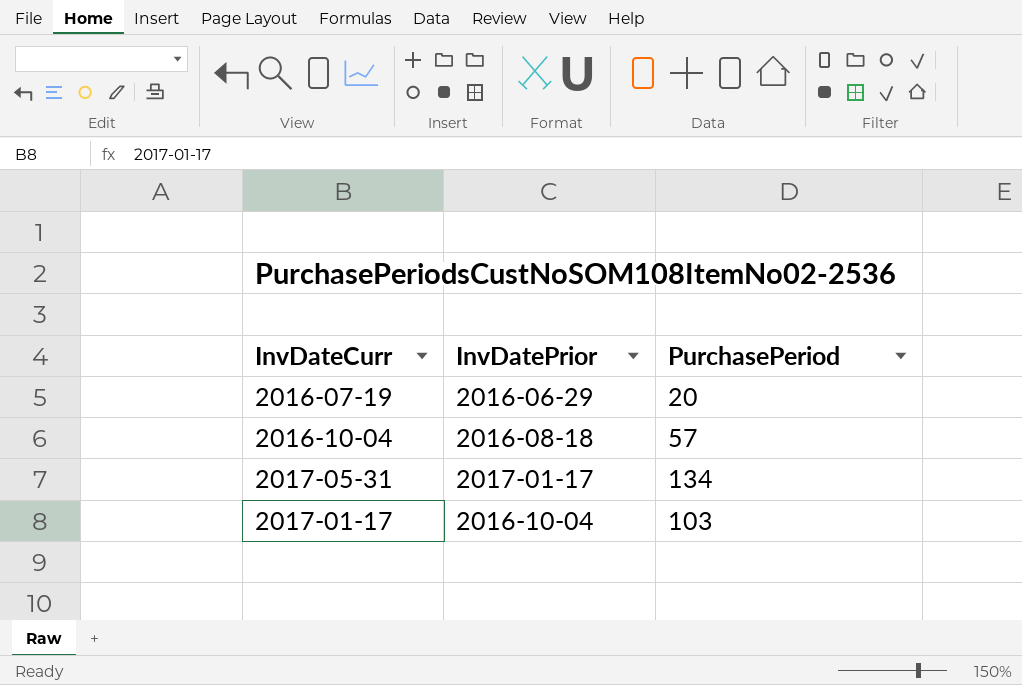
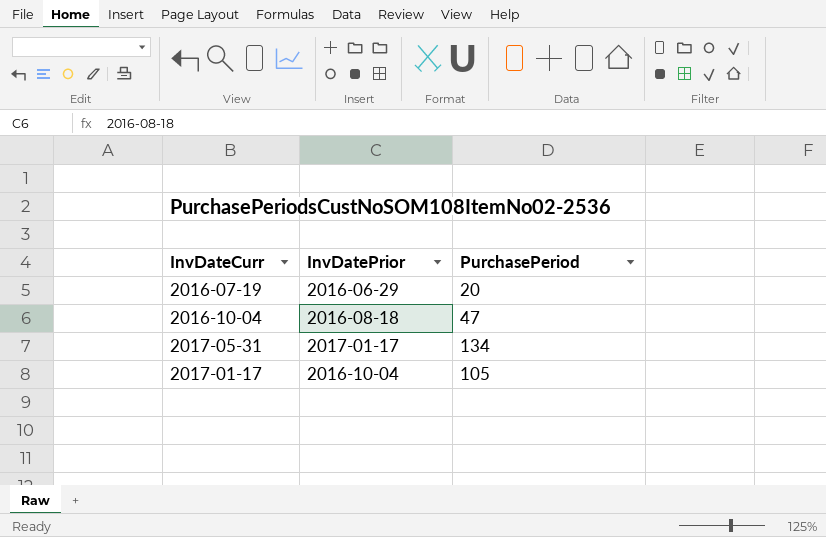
2016-10-04 | PurchasePeriod: 57 -> 47
2017-01-17 | PurchasePeriod: 103 -> 105

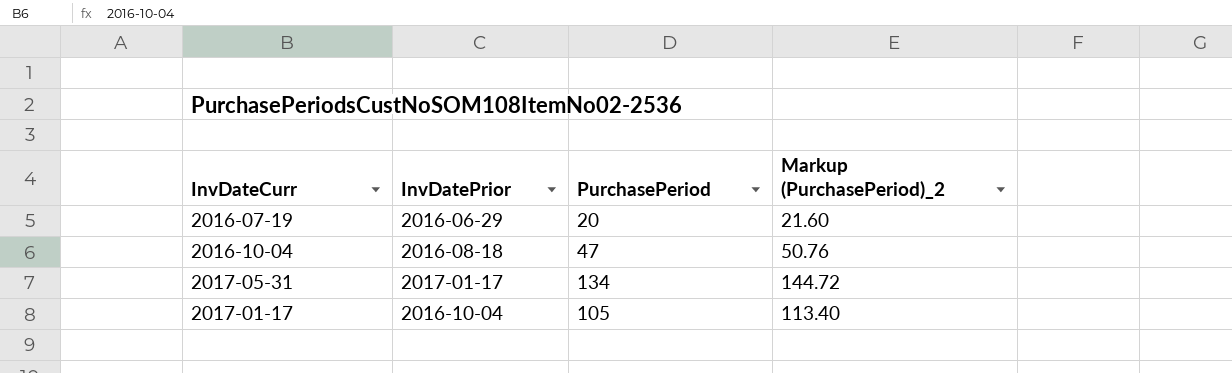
column Markup (PurchasePeriod)_2 | formula: none -> [PurchasePeriod] * 1.08

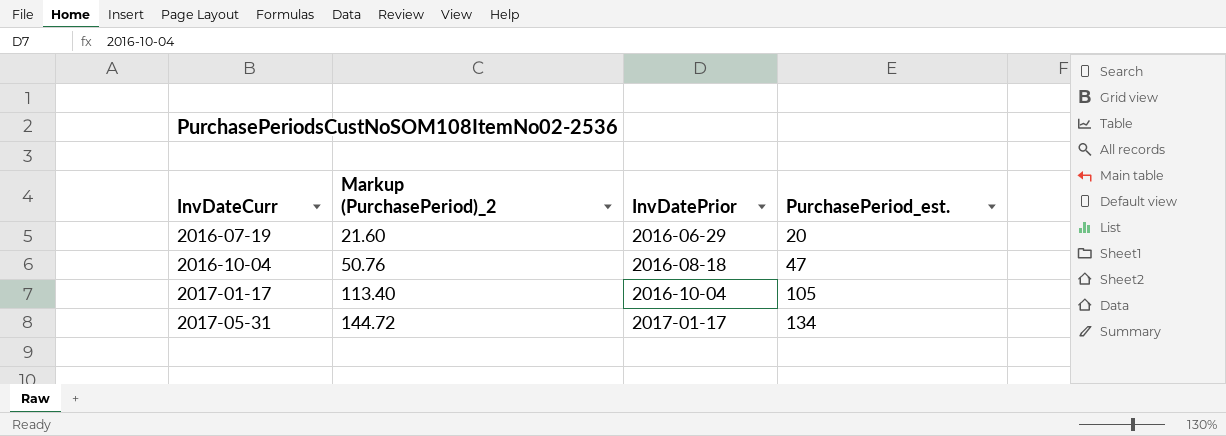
row order: none -> InvDateCurr ascending
column Markup (PurchasePeriod)_2 | position: 4 -> 2
column name: PurchasePeriod -> PurchasePeriod_est.

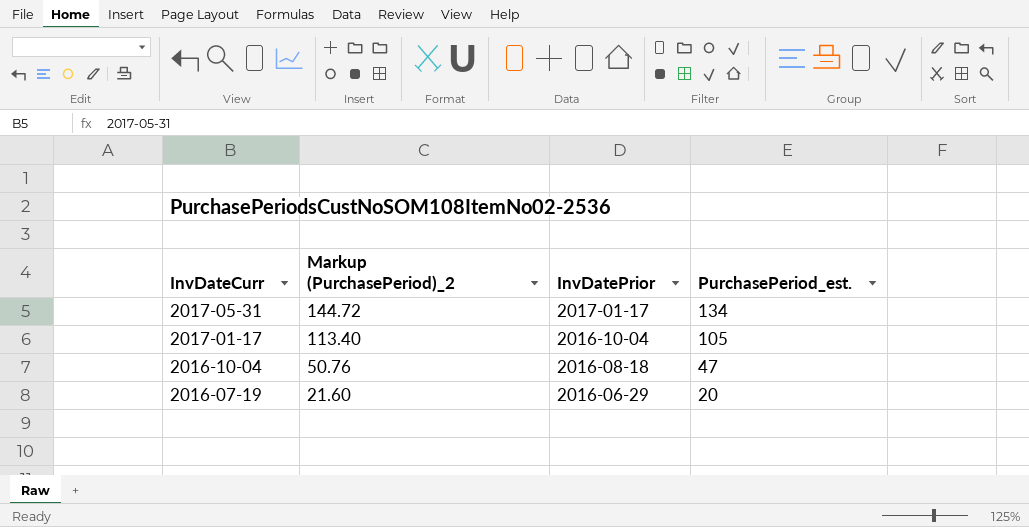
row order: InvDateCurr ascending -> InvDateCurr descending

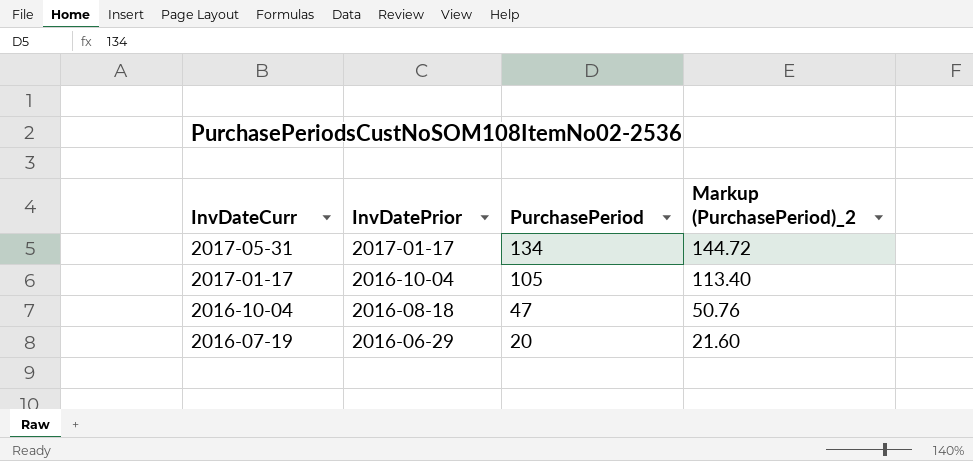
column name: PurchasePeriod_est. -> PurchasePeriod
column Markup (PurchasePeriod)_2 | position: 2 -> 4

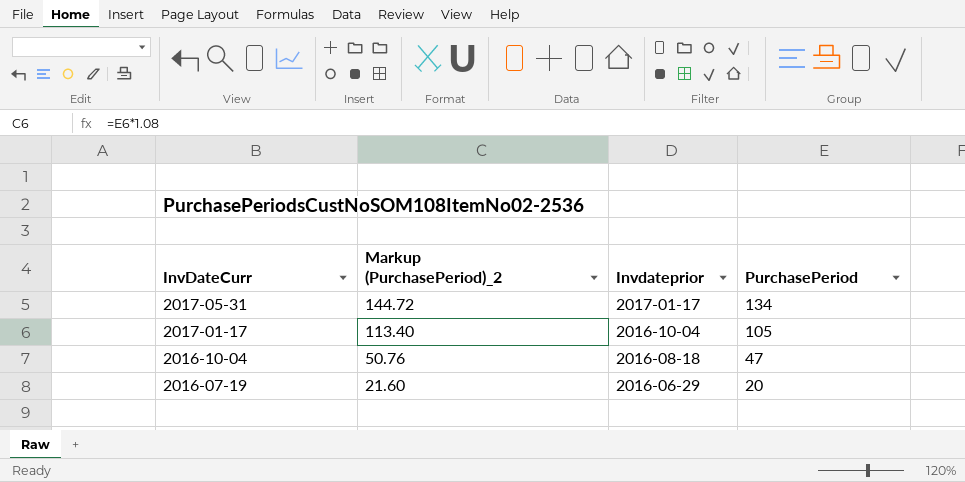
column Markup (PurchasePeriod)_2 | position: 4 -> 2
column name: InvDatePrior -> Invdateprior

